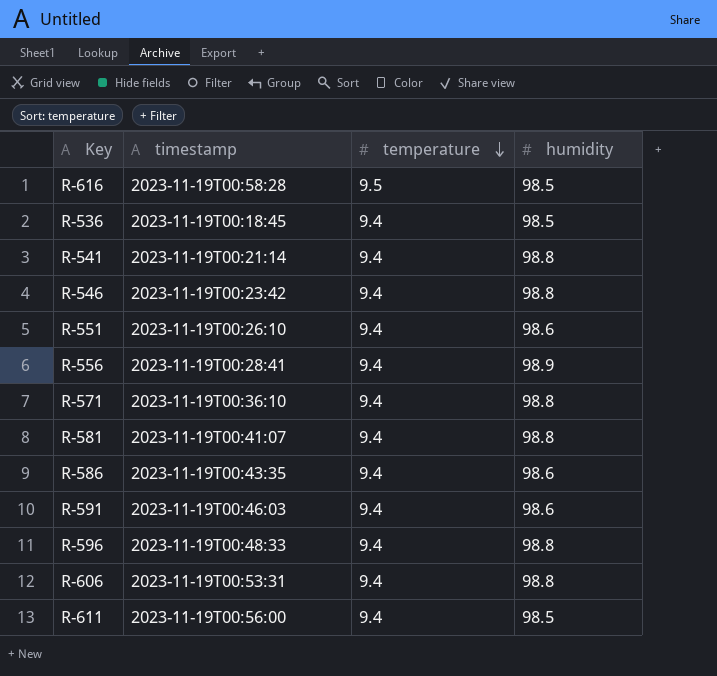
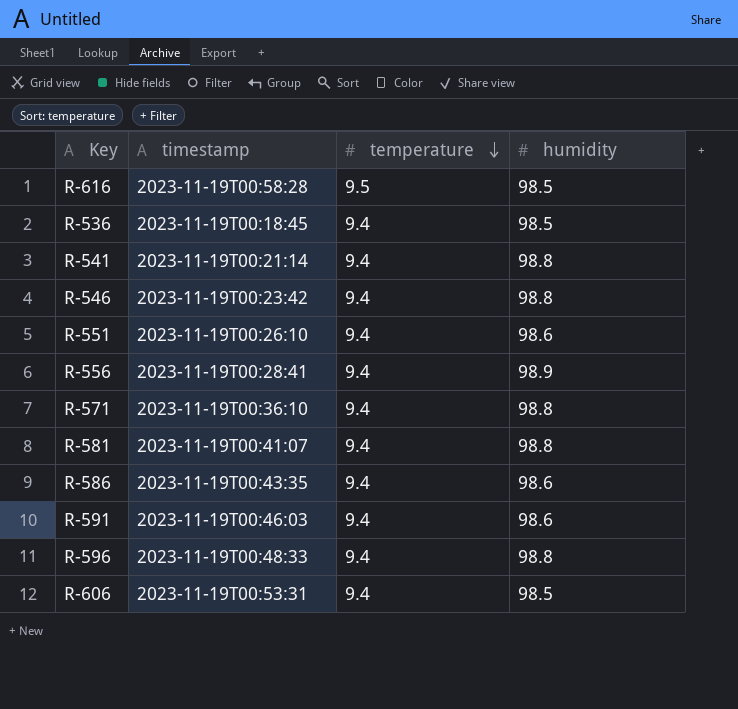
row R-611: 2023-11-19T00:56:00 | 9.4 | 98.5 -> none
R-606 | humidity: 98.8 -> 98.5

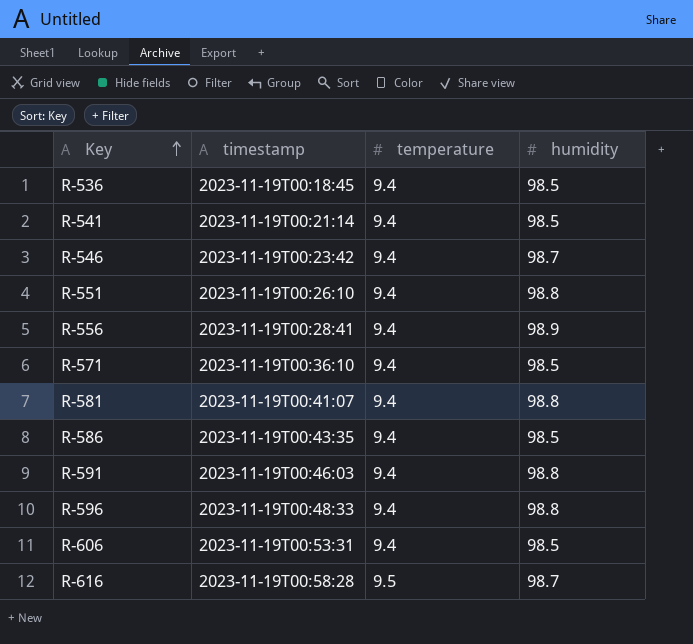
row order: temperature descending -> Key ascending
R-541 | humidity: 98.8 -> 98.5
R-546 | humidity: 98.8 -> 98.7
R-551 | humidity: 98.6 -> 98.8
R-571 | humidity: 98.8 -> 98.5
R-586 | humidity: 98.6 -> 98.5
R-591 | humidity: 98.6 -> 98.8
R-616 | humidity: 98.5 -> 98.7

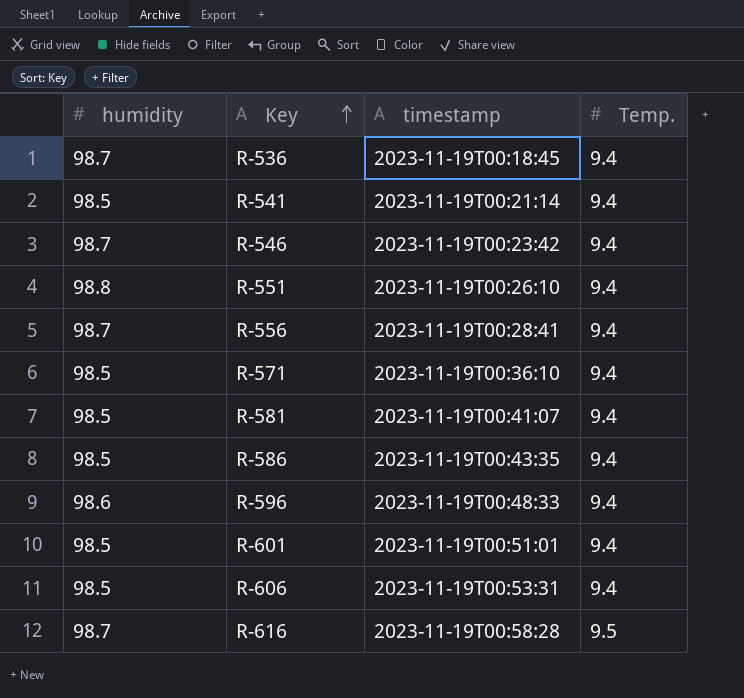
column humidity | position: 4 -> 1
column name: temperature -> Temp.
row R-591: 2023-11-19T00:46:03 | 9.4 | 98.8 -> none
R-536 | humidity: 98.5 -> 98.7
R-556 | humidity: 98.9 -> 98.7
R-581 | humidity: 98.8 -> 98.5
R-596 | humidity: 98.8 -> 98.6
row R-601: none -> 98.5 | 2023-11-19T00:51:01 | 9.4

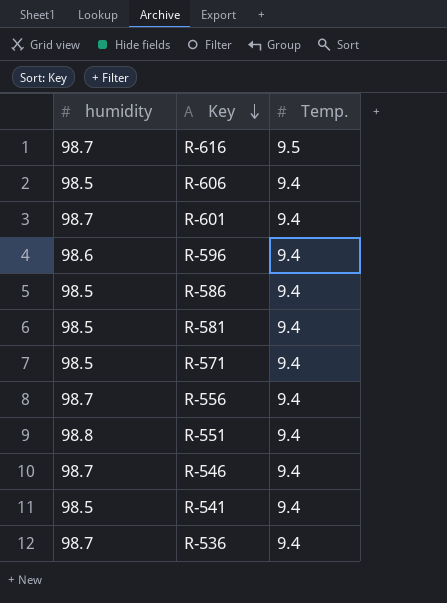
row order: Key ascending -> Key descending
column timestamp | position: 3 -> none
R-601 | humidity: 98.5 -> 98.7

